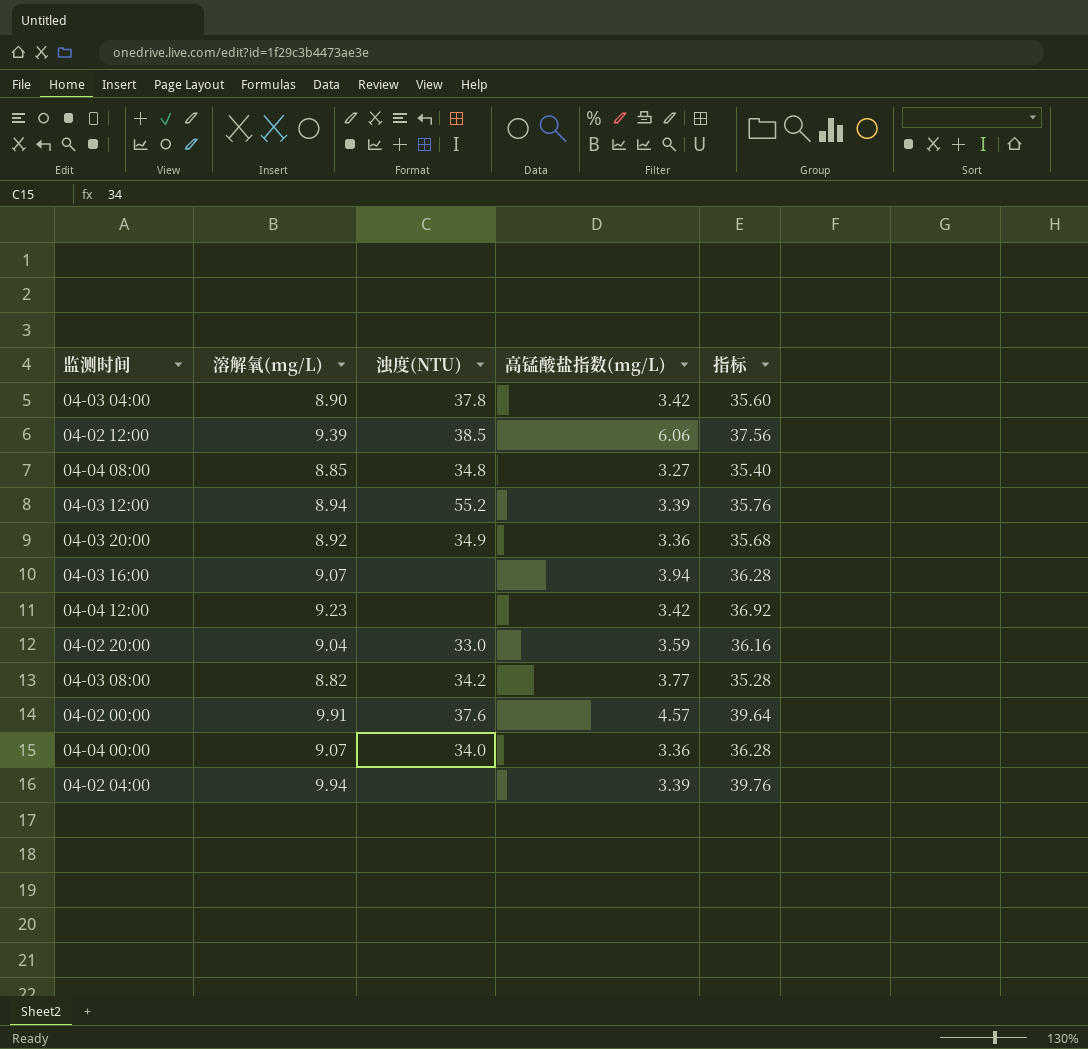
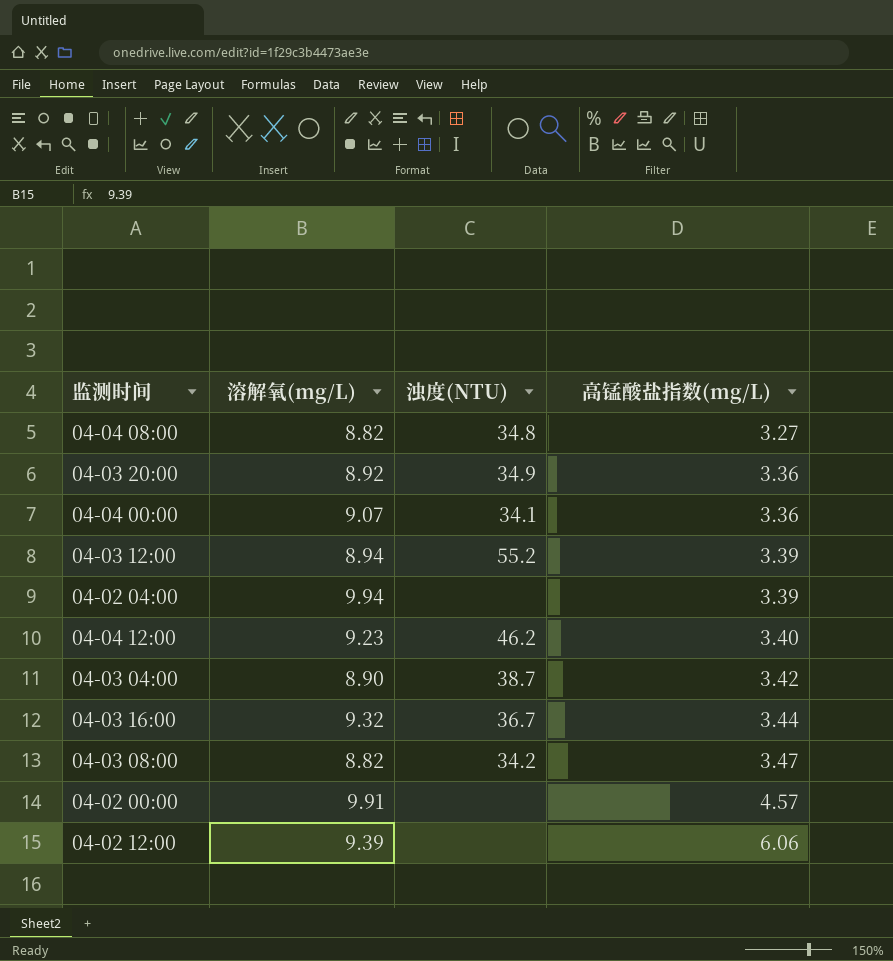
row order: none -> 高锰酸盐指数(mg/L) ascending
column 指标 | formula: [溶解氧(mg/L)] * 4 -> none
row 04-02 20:00: 9.04 | 33.0 | 3.59 | 36.16 -> none
04-04 08:00 | 溶解氧(mg/L): 8.85 -> 8.82
04-04 00:00 | 浊度(NTU): 34.0 -> 34.1
04-04 12:00 | 浊度(NTU): none -> 46.2
04-04 12:00 | 高锰酸盐指数(mg/L): 3.42 -> 3.40
04-03 04:00 | 浊度(NTU): 37.8 -> 38.7
04-03 16:00 | 溶解氧(mg/L): 9.07 -> 9.32
04-03 16:00 | 浊度(NTU): none -> 36.7
04-03 16:00 | 高锰酸盐指数(mg/L): 3.94 -> 3.44
04-03 08:00 | 高锰酸盐指数(mg/L): 3.77 -> 3.47
04-02 00:00 | 浊度(NTU): 37.6 -> none
04-02 12:00 | 浊度(NTU): 38.5 -> none

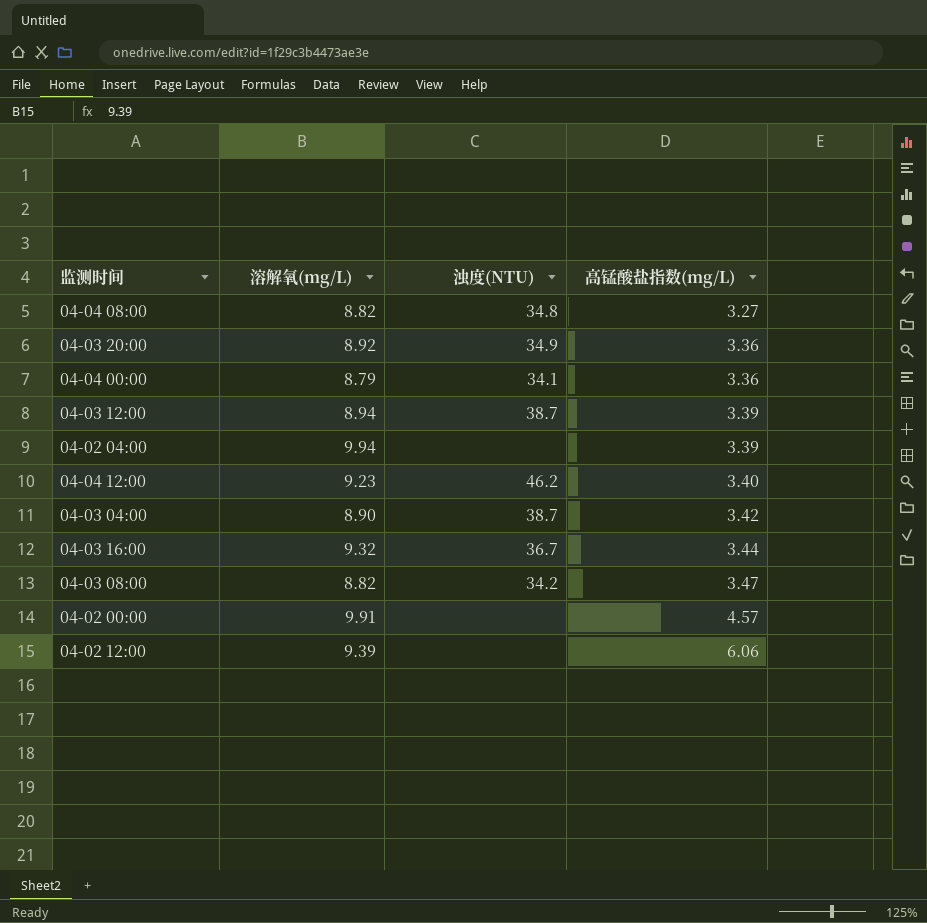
04-04 00:00 | 溶解氧(mg/L): 9.07 -> 8.79
04-03 12:00 | 浊度(NTU): 55.2 -> 38.7

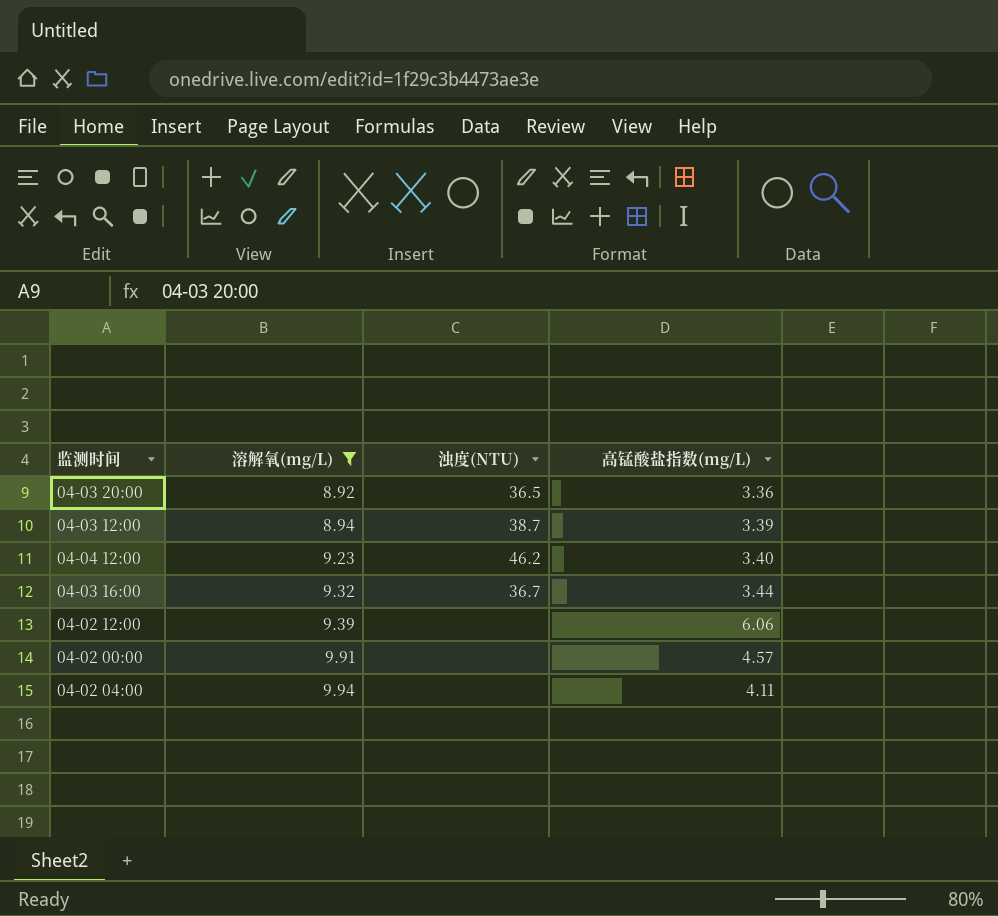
filter: none -> 溶解氧(mg/L) >= 8.92
row order: 高锰酸盐指数(mg/L) ascending -> 溶解氧(mg/L) ascending
04-03 20:00 | 浊度(NTU): 34.9 -> 36.5
04-02 04:00 | 高锰酸盐指数(mg/L): 3.39 -> 4.11

